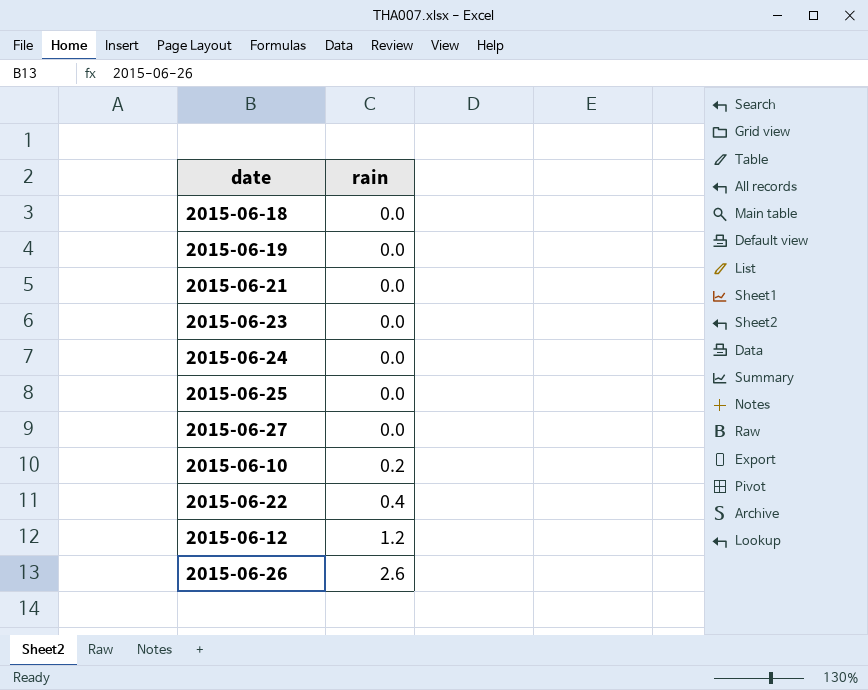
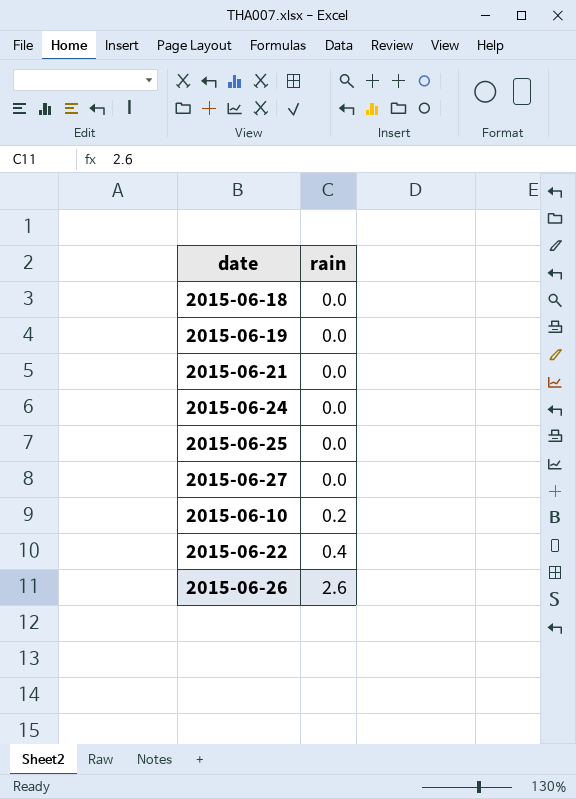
row 2015-06-23: 0.0 -> none
row 2015-06-12: 1.2 -> none

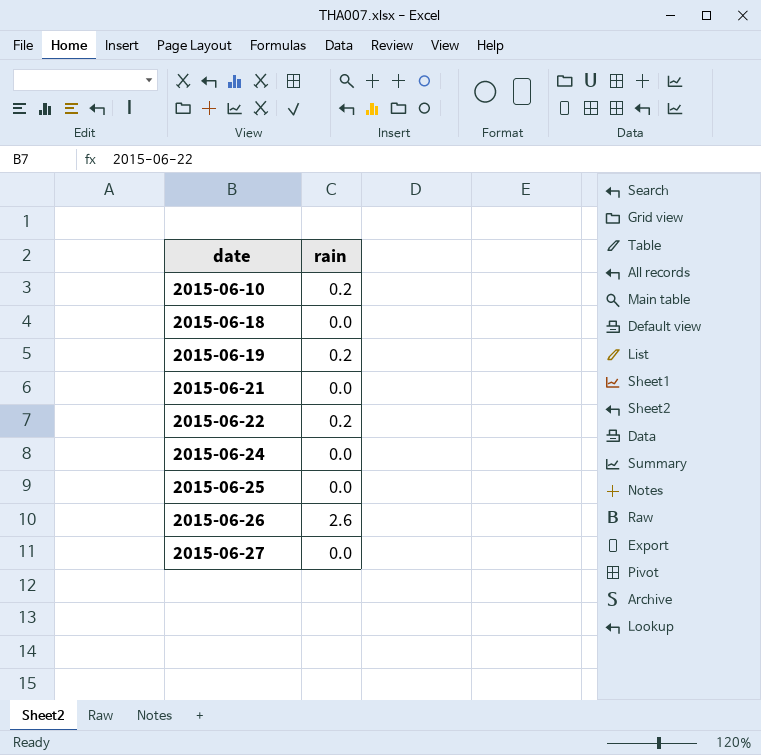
row order: rain ascending -> date ascending
2015-06-19 | rain: 0.0 -> 0.2
2015-06-22 | rain: 0.4 -> 0.2

